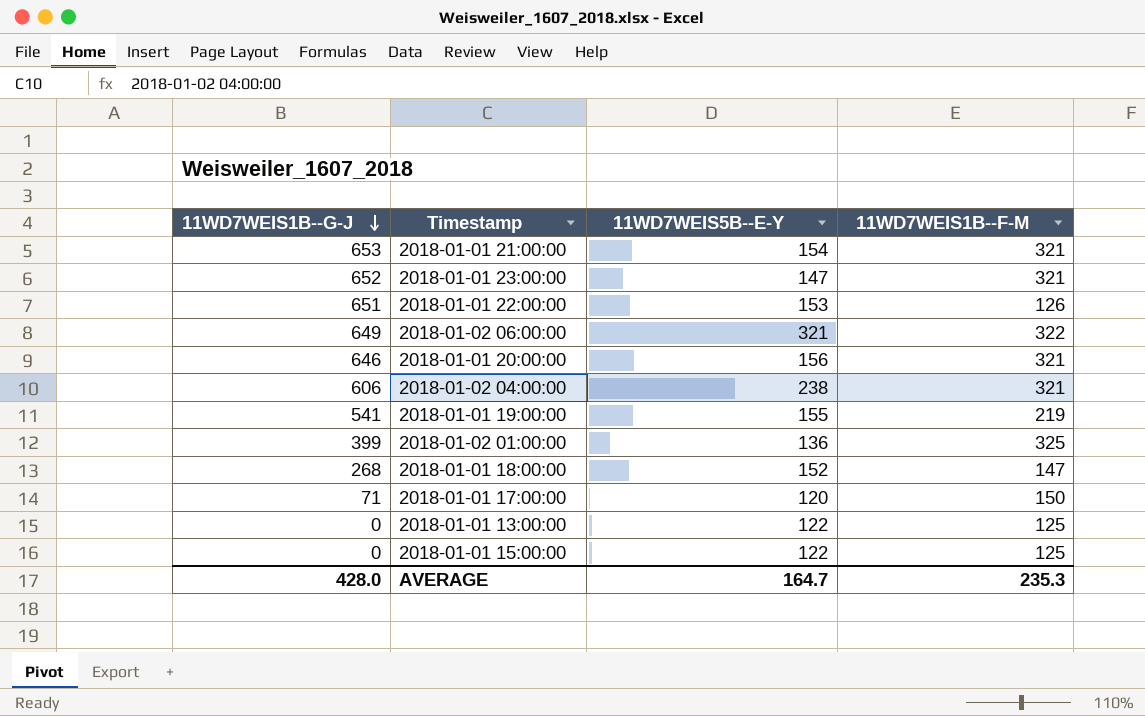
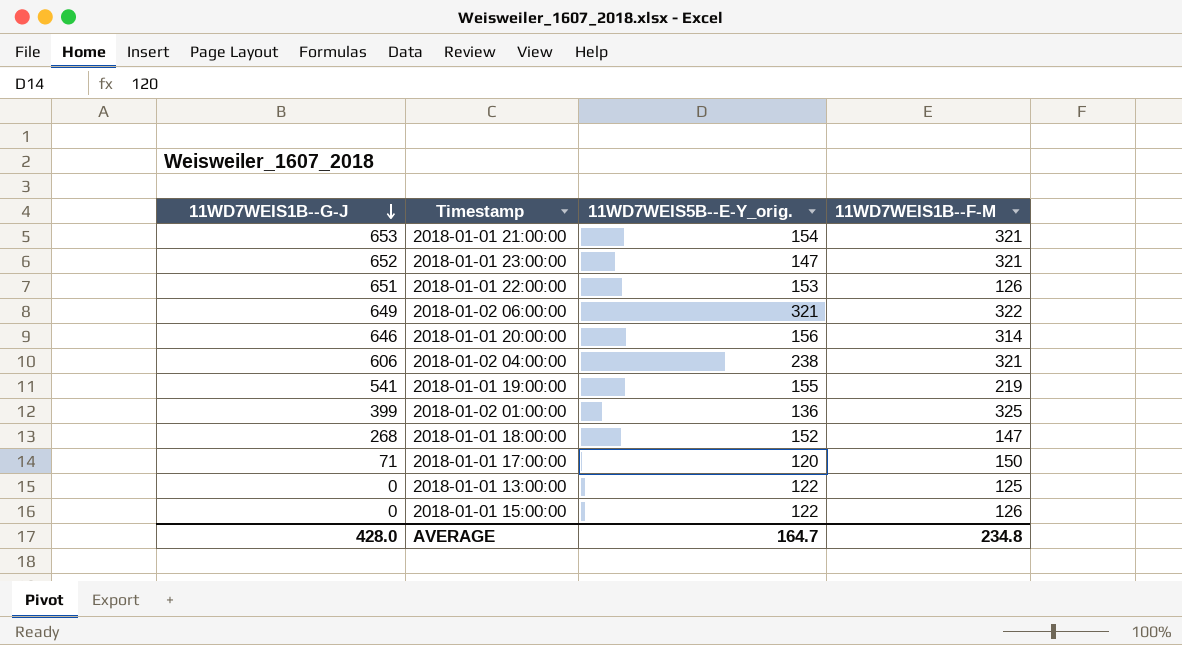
column name: 11WD7WEIS5B--E-Y -> 11WD7WEIS5B--E-Y_orig.
2018-01-01 20:00:00 | 11WD7WEIS1B--F-M: 321 -> 314
2018-01-01 15:00:00 | 11WD7WEIS1B--F-M: 125 -> 126
AVERAGE | 11WD7WEIS1B--F-M: 235.3 -> 234.8

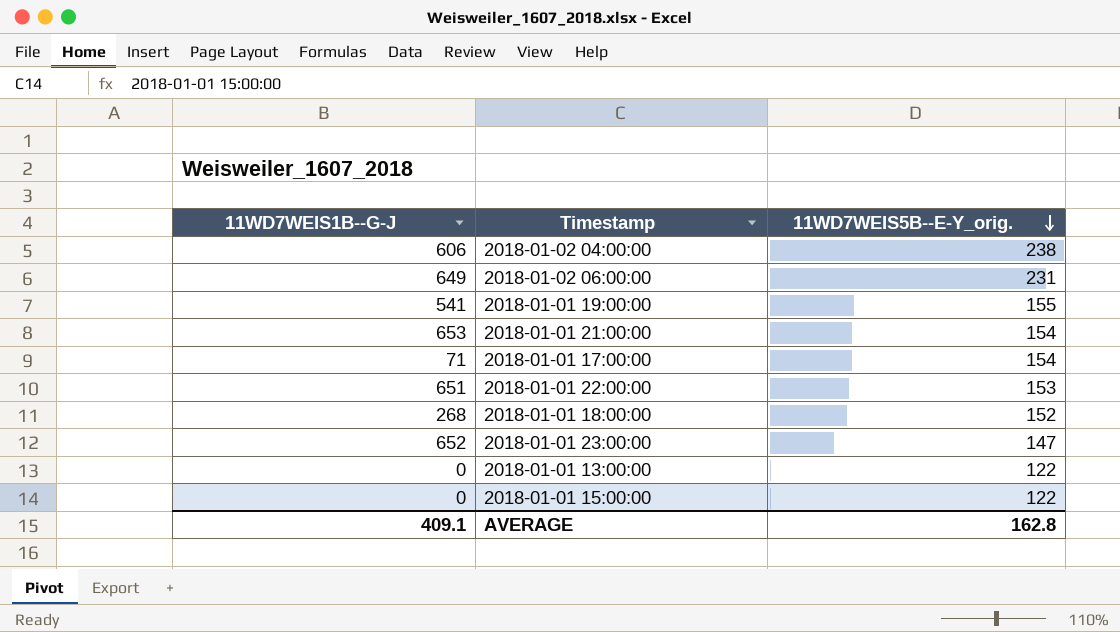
row order: 11WD7WEIS1B--G-J descending -> 11WD7WEIS5B--E-Y_orig. descending
column 11WD7WEIS1B--F-M | position: 4 -> none
row 2018-01-01 20:00:00: 646 | 156 | 314 -> none
row 2018-01-02 01:00:00: 399 | 136 | 325 -> none
2018-01-02 06:00:00 | 11WD7WEIS5B--E-Y_orig.: 321 -> 231
2018-01-01 17:00:00 | 11WD7WEIS5B--E-Y_orig.: 120 -> 154
AVERAGE | 11WD7WEIS1B--G-J: 428.0 -> 409.1
AVERAGE | 11WD7WEIS5B--E-Y_orig.: 164.7 -> 162.8

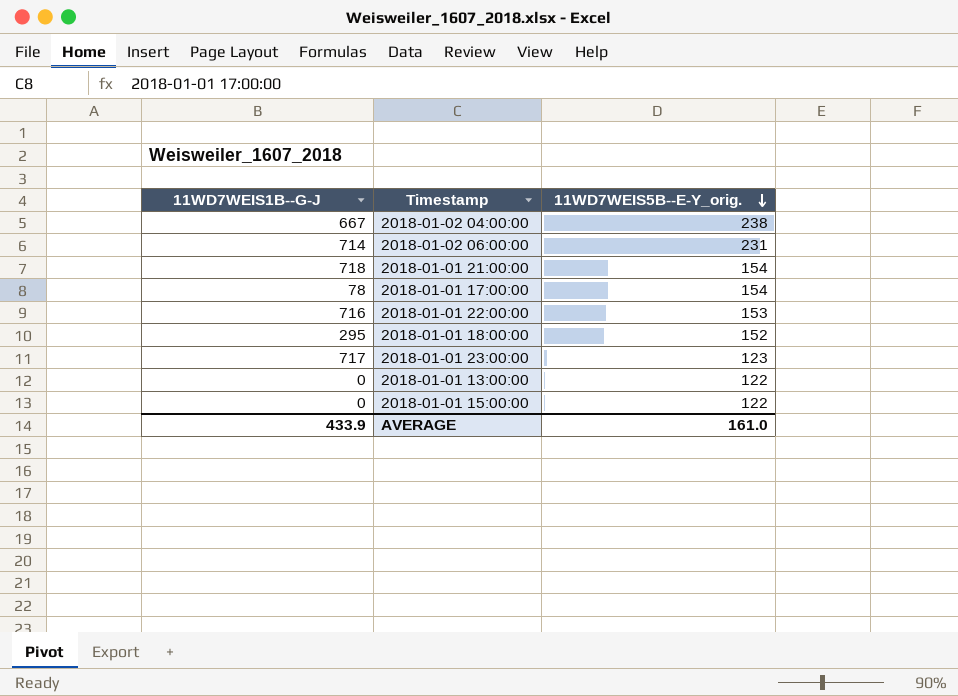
row 2018-01-01 19:00:00: 541 | 155 -> none
2018-01-02 04:00:00 | 11WD7WEIS1B--G-J: 606 -> 667
2018-01-02 06:00:00 | 11WD7WEIS1B--G-J: 649 -> 714
2018-01-01 21:00:00 | 11WD7WEIS1B--G-J: 653 -> 718
2018-01-01 17:00:00 | 11WD7WEIS1B--G-J: 71 -> 78
2018-01-01 22:00:00 | 11WD7WEIS1B--G-J: 651 -> 716
2018-01-01 18:00:00 | 11WD7WEIS1B--G-J: 268 -> 295
2018-01-01 23:00:00 | 11WD7WEIS1B--G-J: 652 -> 717
2018-01-01 23:00:00 | 11WD7WEIS5B--E-Y_orig.: 147 -> 123
AVERAGE | 11WD7WEIS1B--G-J: 409.1 -> 433.9
AVERAGE | 11WD7WEIS5B--E-Y_orig.: 162.8 -> 161.0

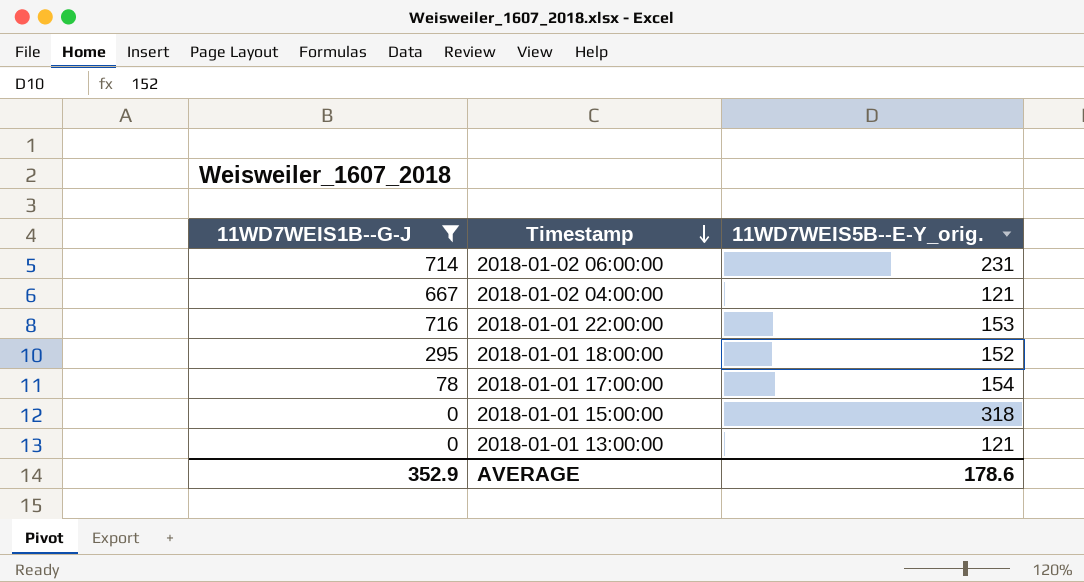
filter: none -> 11WD7WEIS1B--G-J <= 716
row order: 11WD7WEIS5B--E-Y_orig. descending -> Timestamp descending
2018-01-02 04:00:00 | 11WD7WEIS5B--E-Y_orig.: 238 -> 121
2018-01-01 15:00:00 | 11WD7WEIS5B--E-Y_orig.: 122 -> 318
2018-01-01 13:00:00 | 11WD7WEIS5B--E-Y_orig.: 122 -> 121
AVERAGE | 11WD7WEIS1B--G-J: 433.9 -> 352.9
AVERAGE | 11WD7WEIS5B--E-Y_orig.: 161.0 -> 178.6

